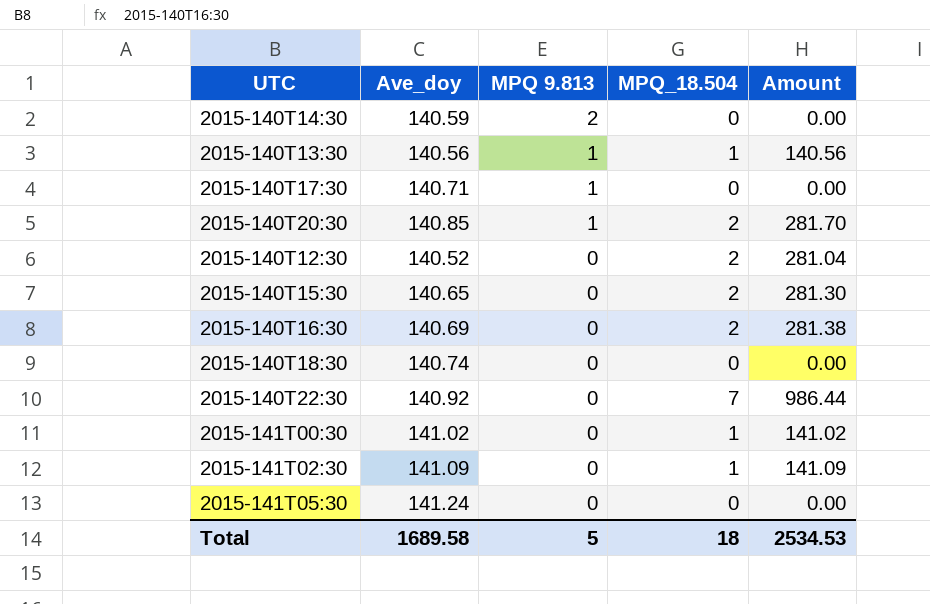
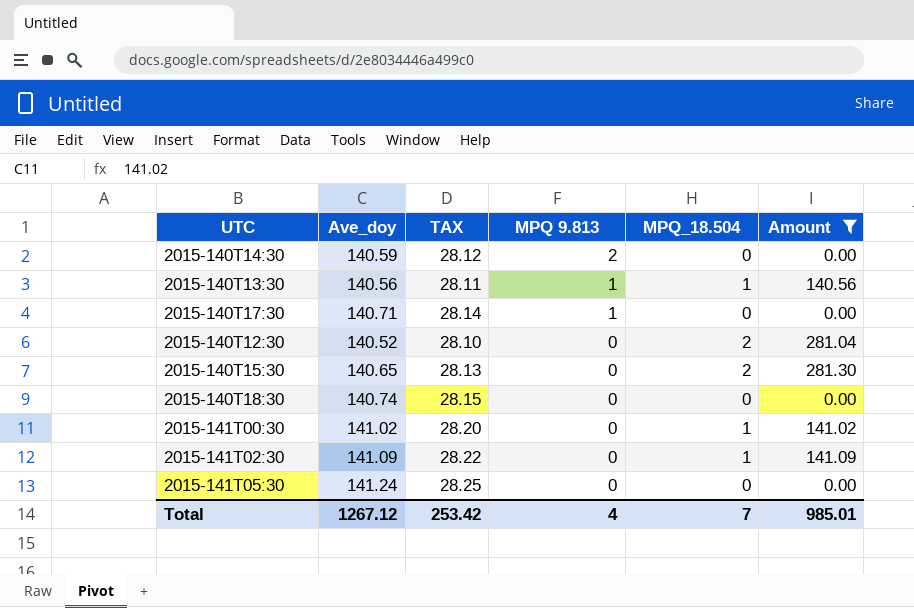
filter: none -> Amount <= 281.30
column TAX | formula: none -> [Ave_doy] * 0.2
Total | Ave_doy: 1689.58 -> 1267.12
Total | MPQ 9.813: 5 -> 4
Total | MPQ_18.504: 18 -> 7
Total | Amount: 2534.53 -> 985.01

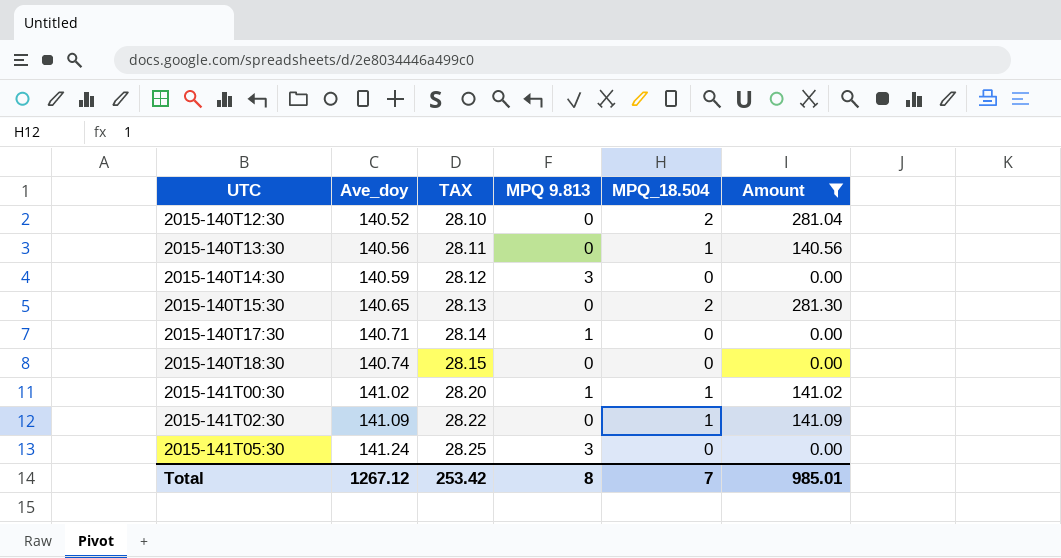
row order: MPQ 9.813 descending -> UTC ascending
2015-140T13:30 | MPQ 9.813: 1 -> 0
2015-140T14:30 | MPQ 9.813: 2 -> 3
2015-141T00:30 | MPQ 9.813: 0 -> 1
2015-141T05:30 | MPQ 9.813: 0 -> 3
Total | MPQ 9.813: 4 -> 8

